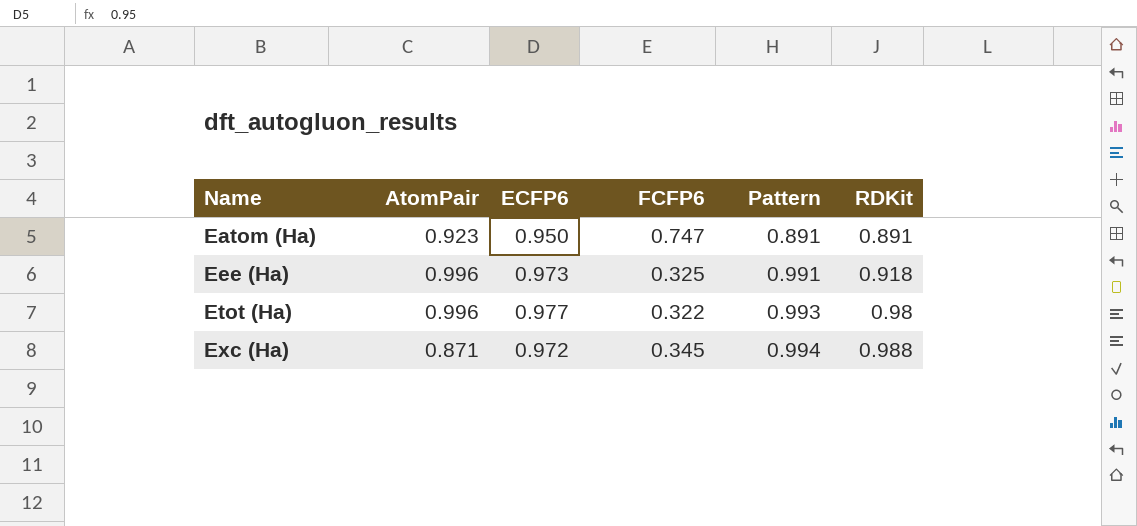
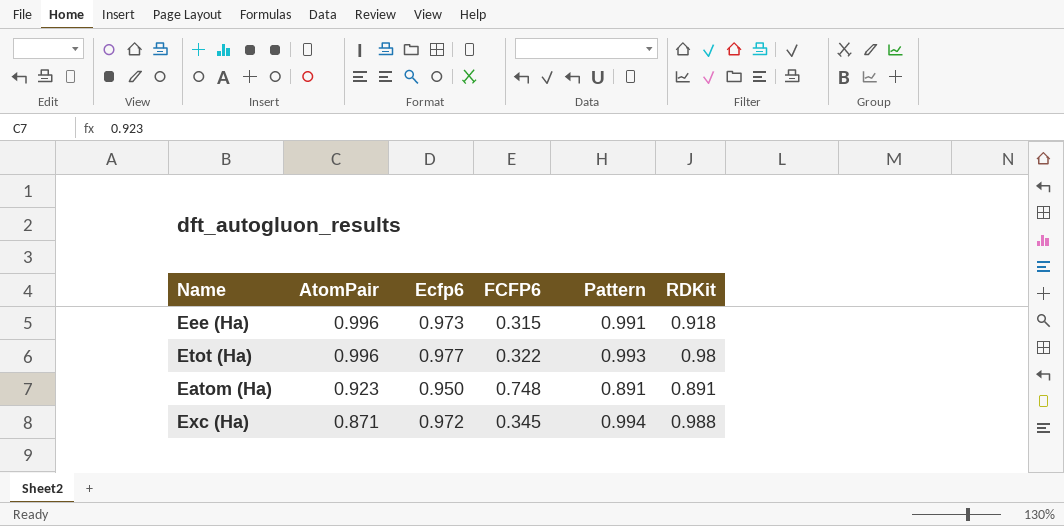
row order: Name ascending -> AtomPair descending
column name: ECFP6 -> Ecfp6
Eee (Ha) | FCFP6: 0.325 -> 0.315
Eatom (Ha) | FCFP6: 0.747 -> 0.748

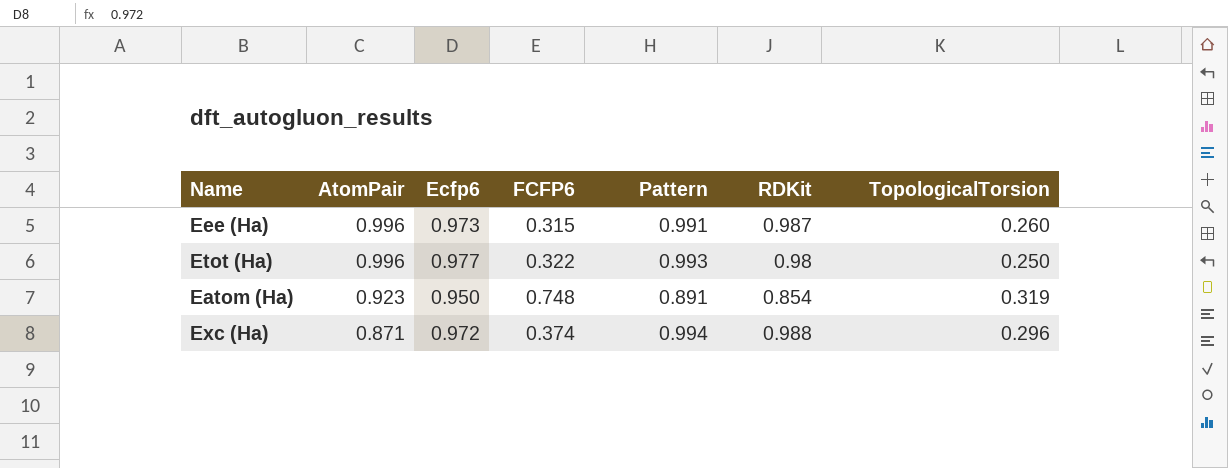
column TopologicalTorsion | position: none -> 7
Eee (Ha) | RDKit: 0.918 -> 0.987
Eatom (Ha) | RDKit: 0.891 -> 0.854
Exc (Ha) | FCFP6: 0.345 -> 0.374

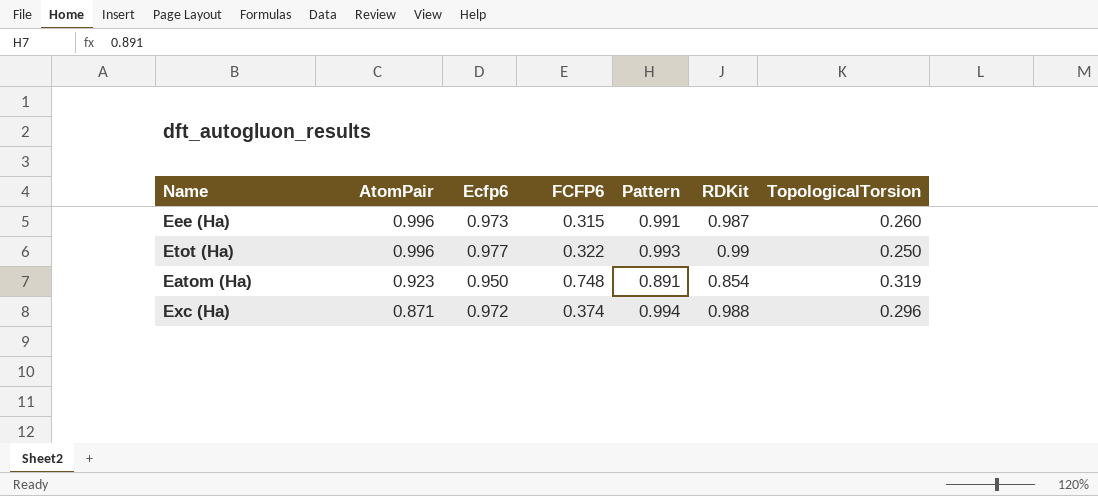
Etot (Ha) | RDKit: 0.98 -> 0.99

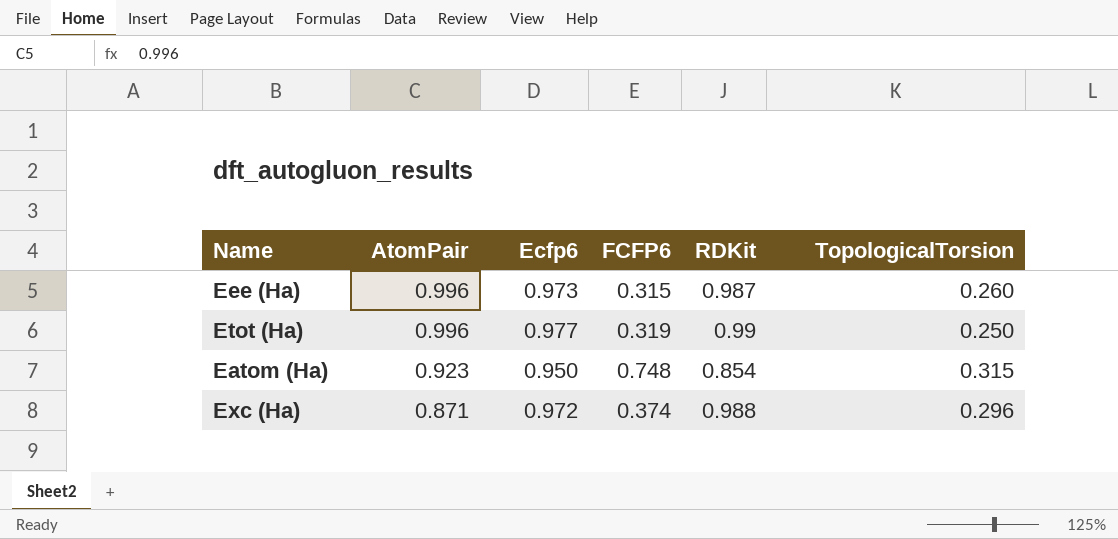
column Pattern | position: 5 -> none
Etot (Ha) | FCFP6: 0.322 -> 0.319
Eatom (Ha) | TopologicalTorsion: 0.319 -> 0.315

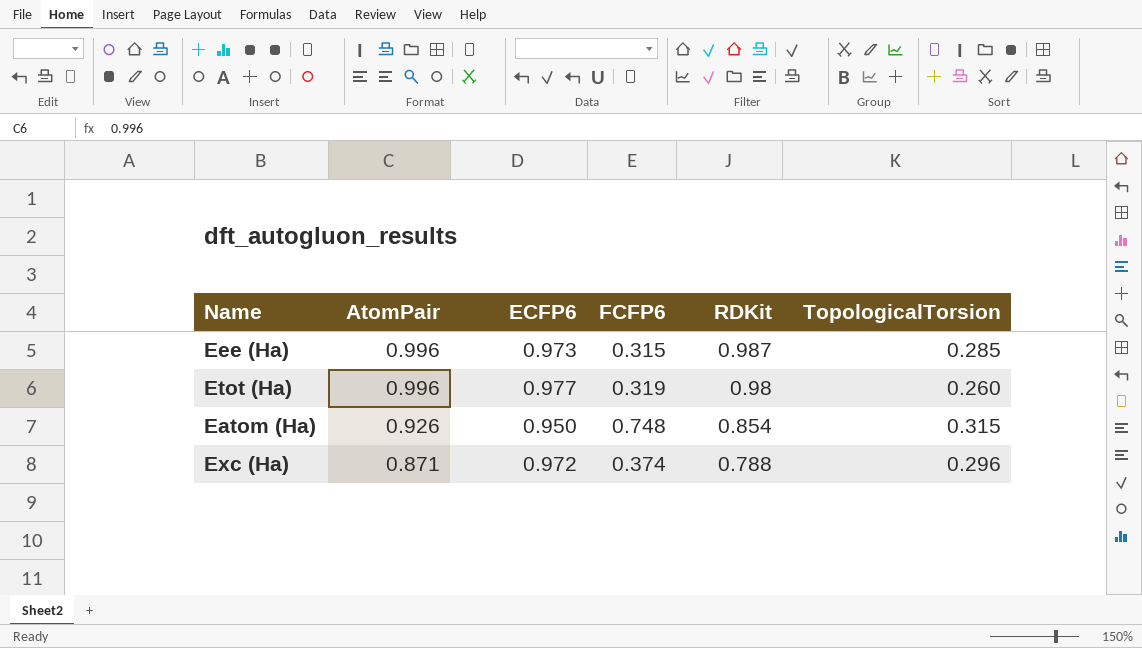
column name: Ecfp6 -> ECFP6
Eee (Ha) | TopologicalTorsion: 0.260 -> 0.285
Etot (Ha) | RDKit: 0.99 -> 0.98
Etot (Ha) | TopologicalTorsion: 0.250 -> 0.260
Eatom (Ha) | AtomPair: 0.923 -> 0.926
Exc (Ha) | RDKit: 0.988 -> 0.788

